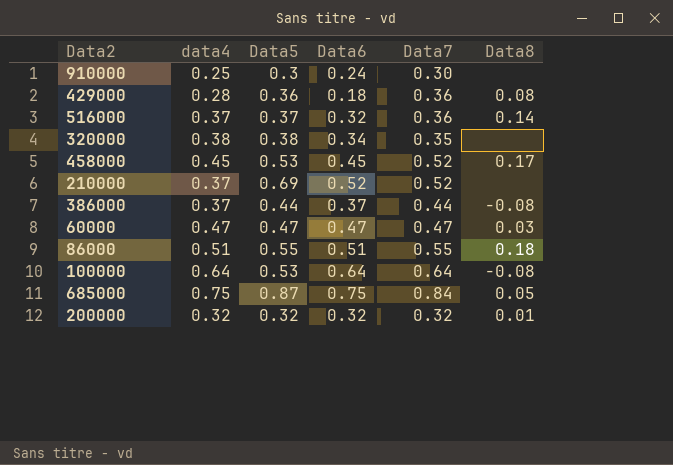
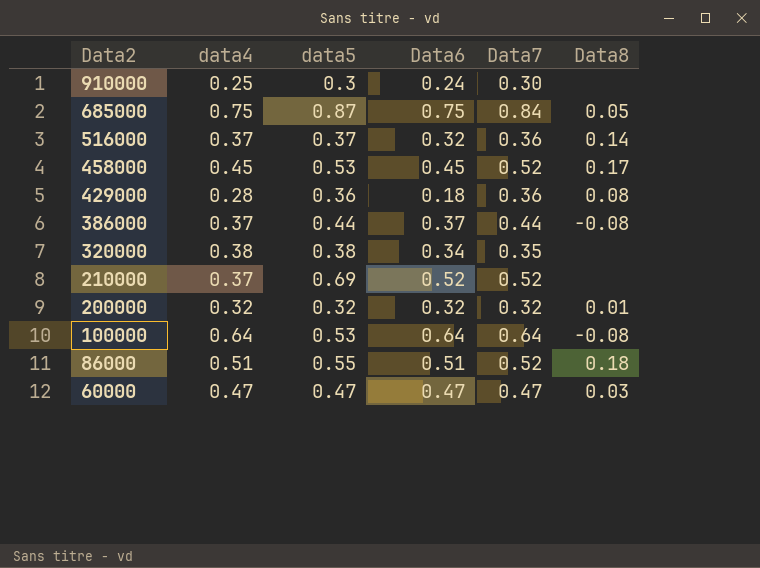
row order: none -> Data2 descending
column name: Data5 -> data5
86000 | Data7: 0.55 -> 0.52

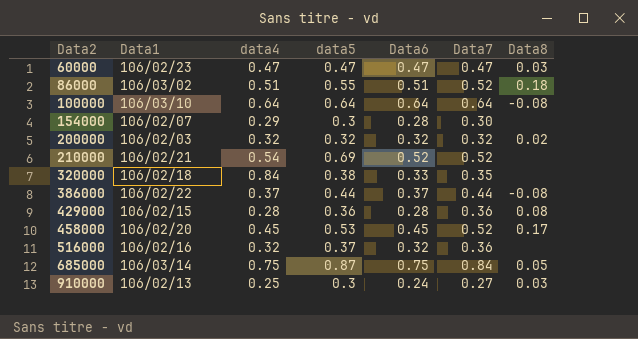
row order: Data2 descending -> Data2 ascending
column Data1 | position: none -> 2
100000 | data5: 0.53 -> 0.64
row 154000: none -> 106/02/07 | 0.29 | 0.3 | 0.28 | 0.30 | none
200000 | Data8: 0.01 -> 0.02
210000 | data4: 0.37 -> 0.54
320000 | data4: 0.38 -> 0.84
320000 | Data6: 0.34 -> 0.33
429000 | Data6: 0.18 -> 0.28
516000 | data4: 0.37 -> 0.32
516000 | Data8: 0.14 -> none
910000 | Data7: 0.30 -> 0.27
910000 | Data8: none -> 0.03

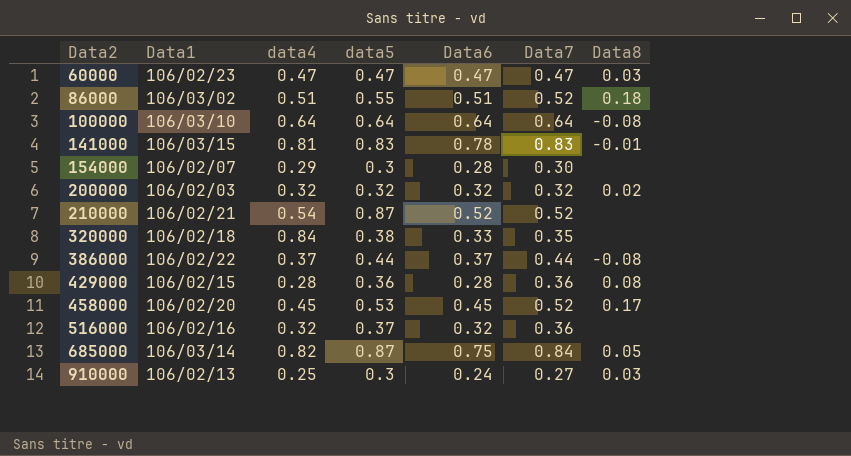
row 141000: none -> 106/03/15 | 0.81 | 0.83 | 0.78 | 0.83 | -0.01
210000 | data5: 0.69 -> 0.87
685000 | data4: 0.75 -> 0.82

